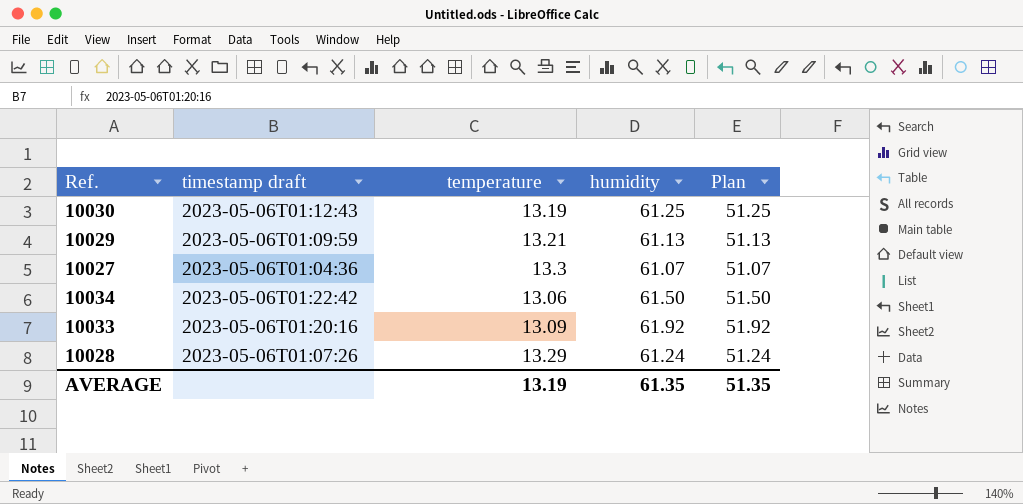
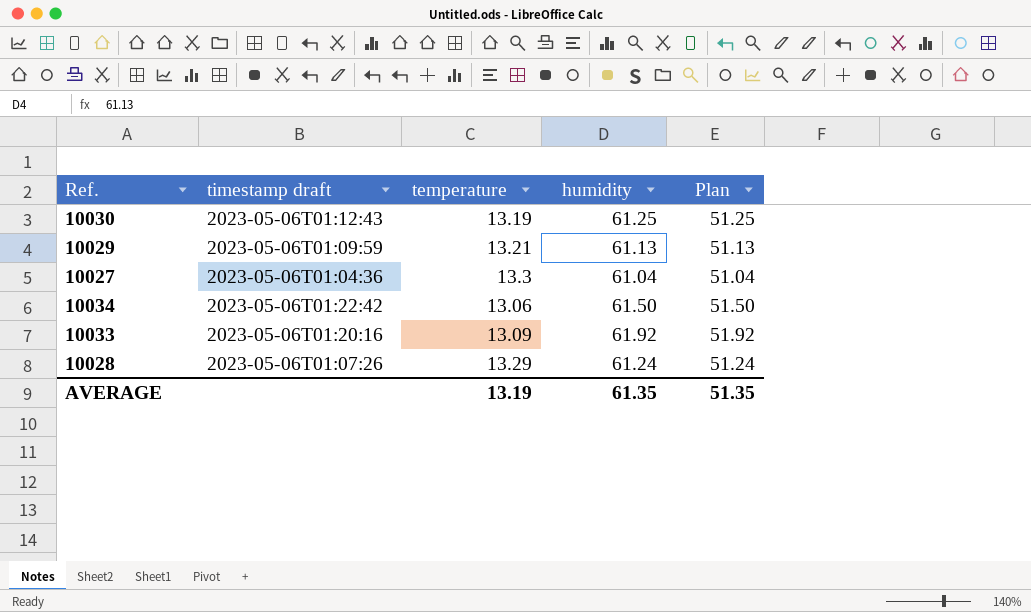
10027 | humidity: 61.07 -> 61.04
10027 | Plan: 51.07 -> 51.04

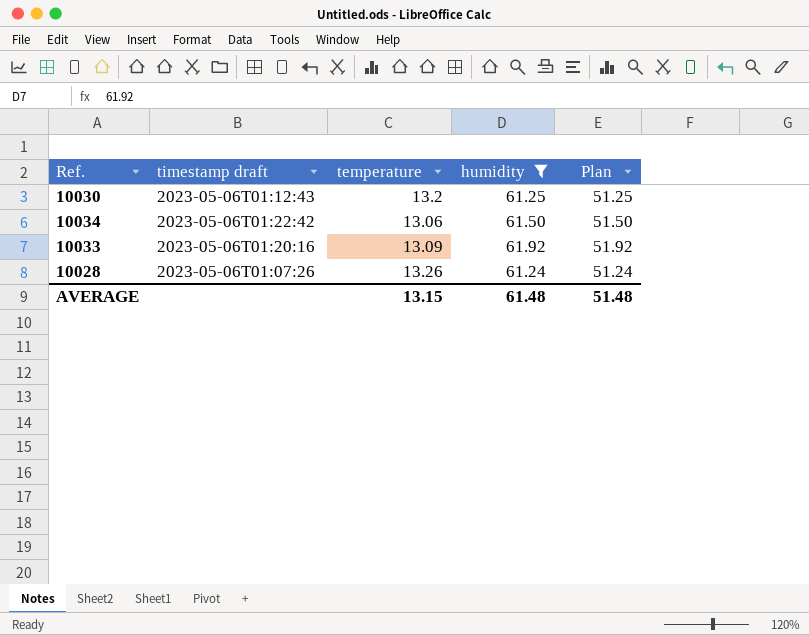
filter: none -> humidity >= 61.24
10030 | temperature: 13.19 -> 13.2
10028 | temperature: 13.29 -> 13.26
AVERAGE | temperature: 13.19 -> 13.15
AVERAGE | humidity: 61.35 -> 61.48
AVERAGE | Plan: 51.35 -> 51.48

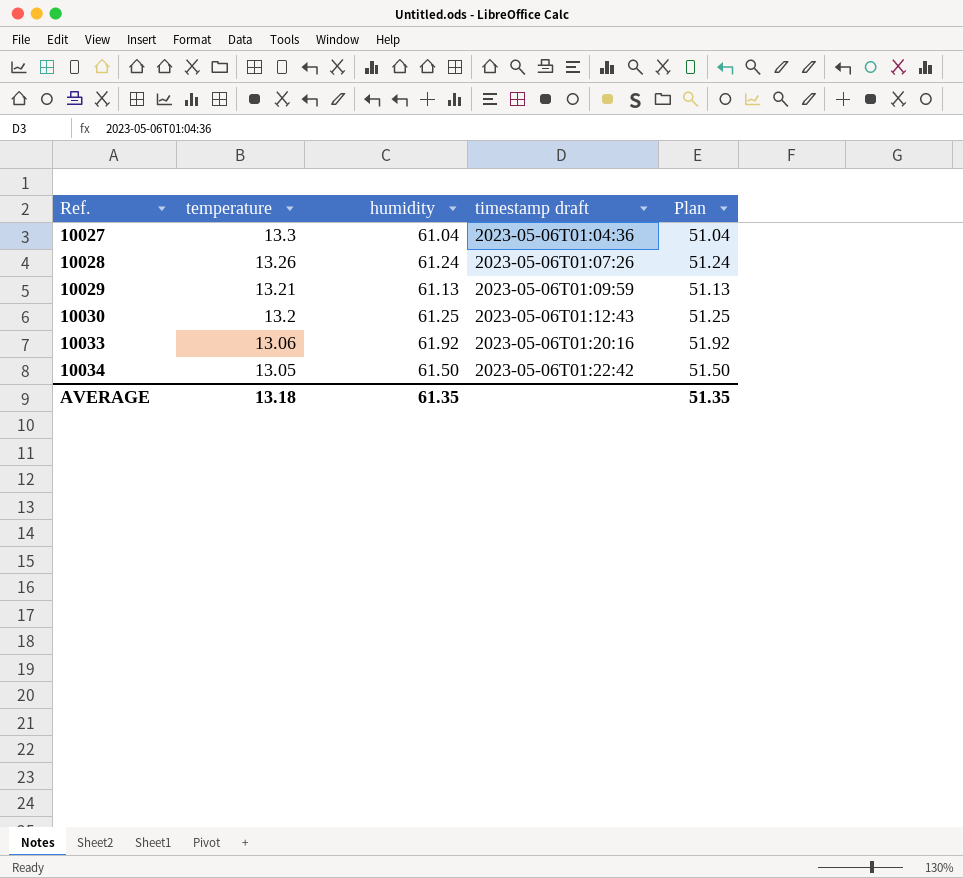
filter: humidity >= 61.24 -> none
row order: none -> Ref. ascending
column timestamp draft | position: 2 -> 4
10033 | temperature: 13.09 -> 13.06
10034 | temperature: 13.06 -> 13.05
AVERAGE | temperature: 13.15 -> 13.18
AVERAGE | humidity: 61.48 -> 61.35
AVERAGE | Plan: 51.48 -> 51.35

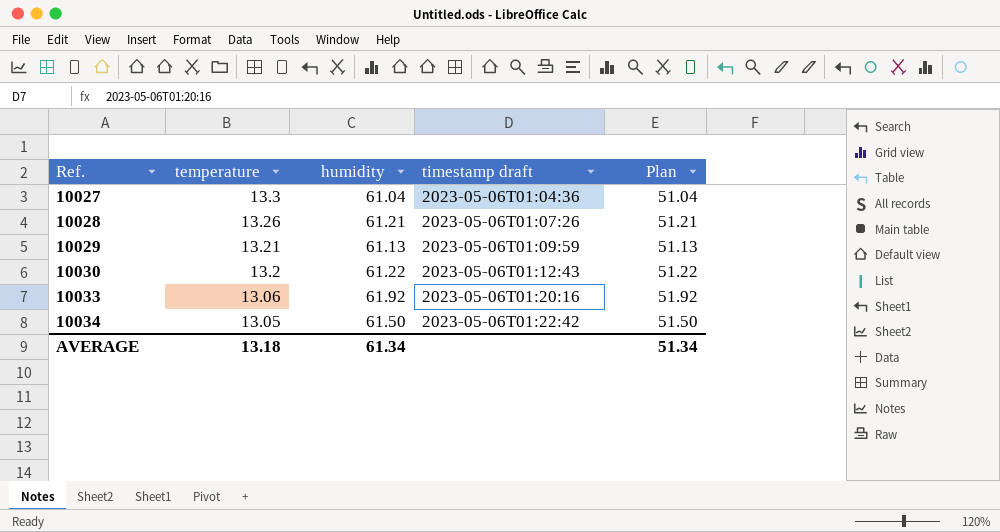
10028 | humidity: 61.24 -> 61.21
10028 | Plan: 51.24 -> 51.21
10030 | humidity: 61.25 -> 61.22
10030 | Plan: 51.25 -> 51.22
AVERAGE | humidity: 61.35 -> 61.34
AVERAGE | Plan: 51.35 -> 51.34

